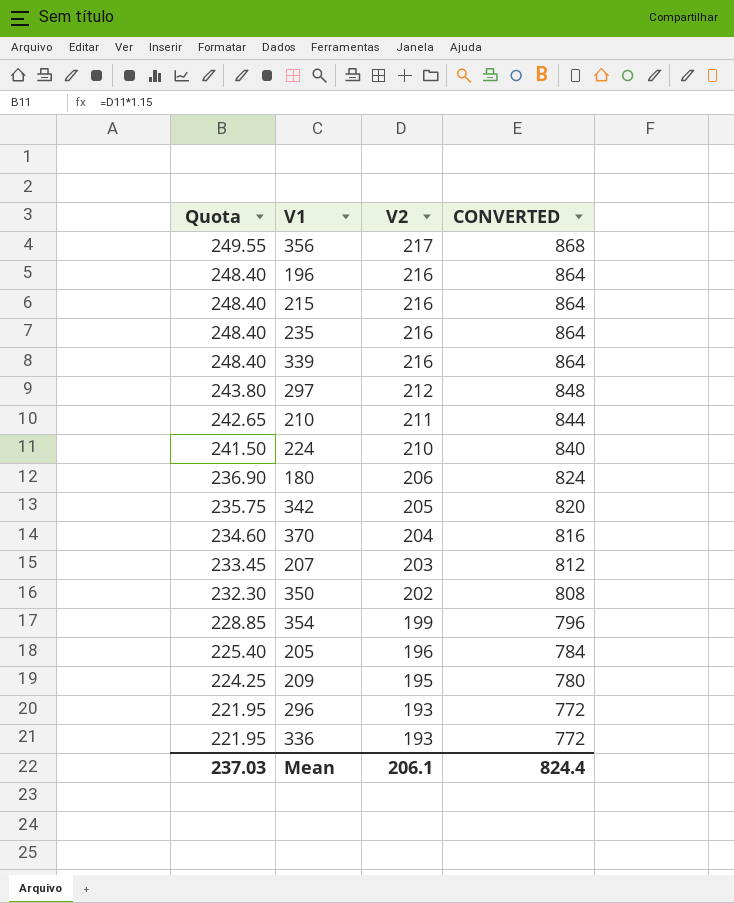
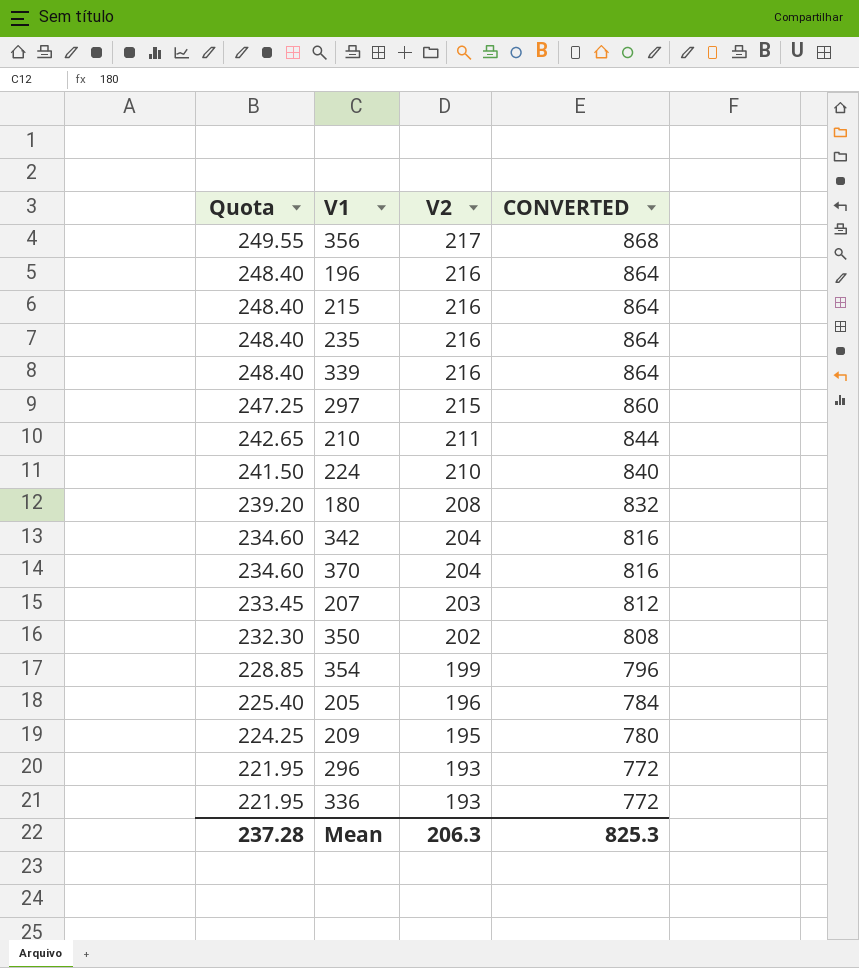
297 | Quota: 243.80 -> 247.25
297 | V2: 212 -> 215
297 | CONVERTED: 848 -> 860
180 | Quota: 236.90 -> 239.20
180 | V2: 206 -> 208
180 | CONVERTED: 824 -> 832
342 | Quota: 235.75 -> 234.60
342 | V2: 205 -> 204
342 | CONVERTED: 820 -> 816
Mean | Quota: 237.03 -> 237.28
Mean | V2: 206.1 -> 206.3
Mean | CONVERTED: 824.4 -> 825.3

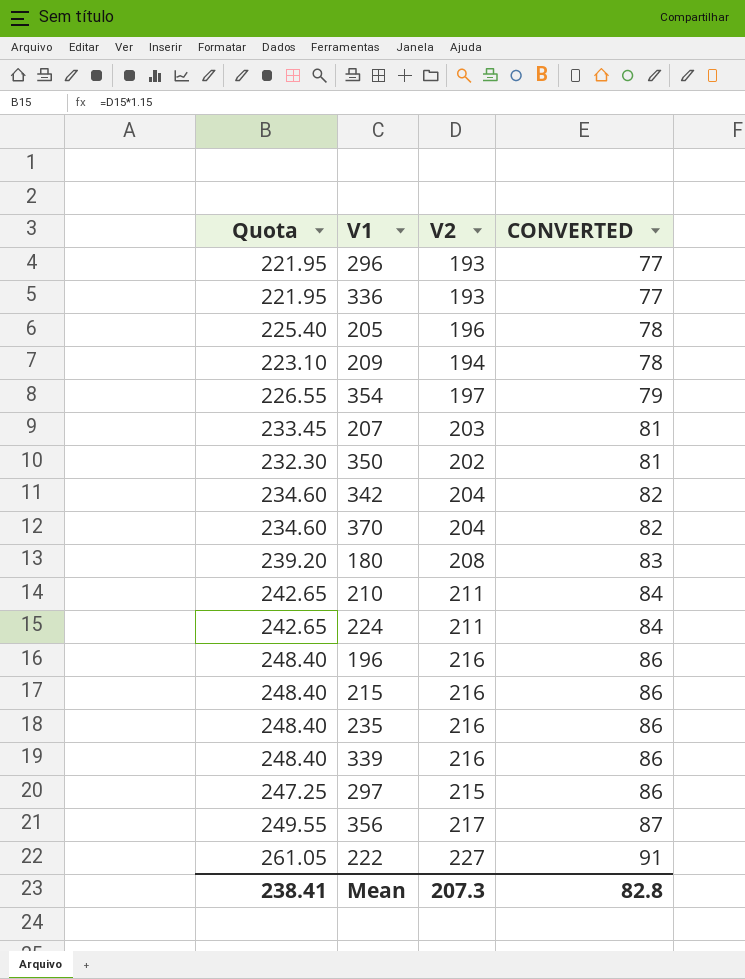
row order: Quota descending -> CONVERTED ascending
column CONVERTED | formula: [V2] * 4 -> [V2] * 0.4
209 | Quota: 224.25 -> 223.10
209 | V2: 195 -> 194
354 | Quota: 228.85 -> 226.55
354 | V2: 199 -> 197
224 | Quota: 241.50 -> 242.65
224 | V2: 210 -> 211
row 222: none -> 261.05 | 227 | 91
Mean | Quota: 237.28 -> 238.41
Mean | V2: 206.3 -> 207.3
Mean | CONVERTED: 825.3 -> 82.8

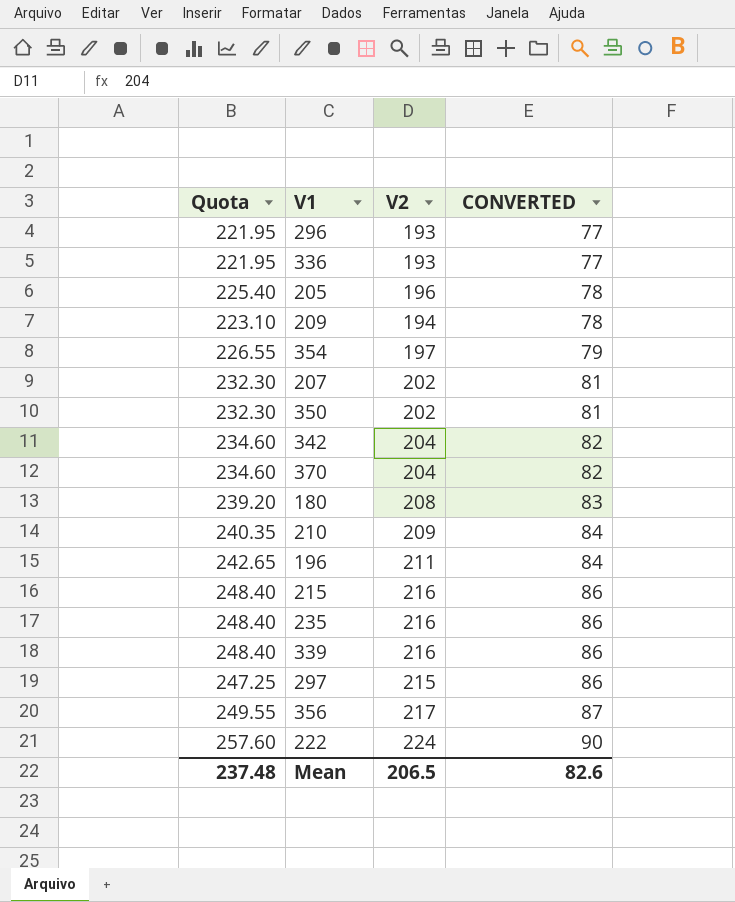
row 224: 242.65 | 211 | 84 -> none
207 | Quota: 233.45 -> 232.30
207 | V2: 203 -> 202
210 | Quota: 242.65 -> 240.35
210 | V2: 211 -> 209
196 | Quota: 248.40 -> 242.65
196 | V2: 216 -> 211
196 | CONVERTED: 86 -> 84
222 | Quota: 261.05 -> 257.60
222 | V2: 227 -> 224
222 | CONVERTED: 91 -> 90
Mean | Quota: 238.41 -> 237.48
Mean | V2: 207.3 -> 206.5
Mean | CONVERTED: 82.8 -> 82.6

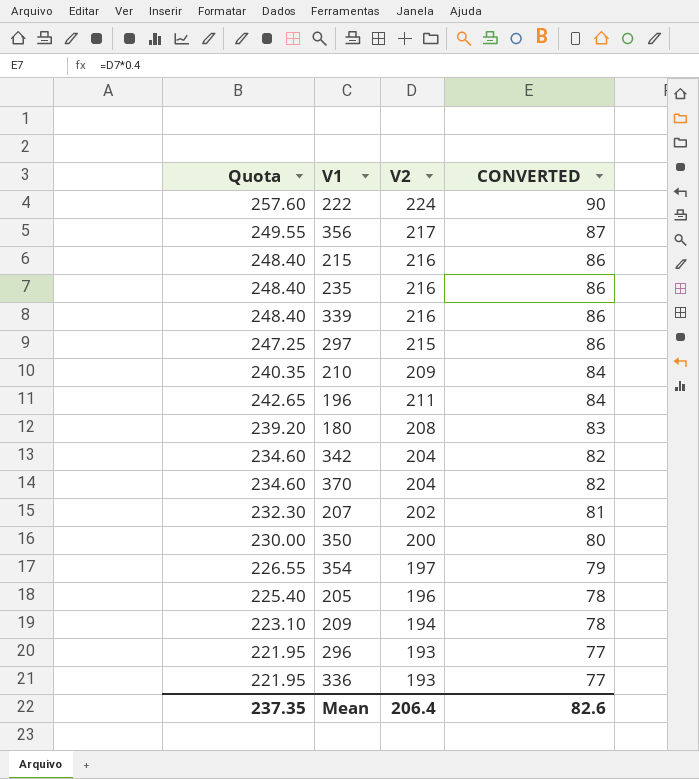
row order: CONVERTED ascending -> CONVERTED descending
350 | Quota: 232.30 -> 230.00
350 | V2: 202 -> 200
350 | CONVERTED: 81 -> 80
Mean | Quota: 237.48 -> 237.35
Mean | V2: 206.5 -> 206.4

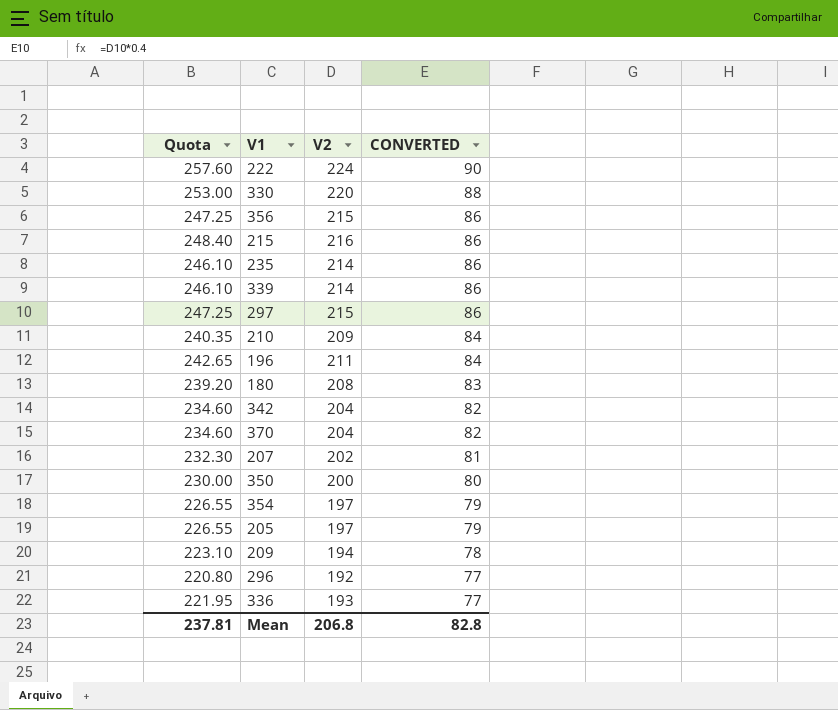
row 330: none -> 253.00 | 220 | 88
356 | Quota: 249.55 -> 247.25
356 | V2: 217 -> 215
356 | CONVERTED: 87 -> 86
235 | Quota: 248.40 -> 246.10
235 | V2: 216 -> 214
339 | Quota: 248.40 -> 246.10
339 | V2: 216 -> 214
205 | Quota: 225.40 -> 226.55
205 | V2: 196 -> 197
205 | CONVERTED: 78 -> 79
296 | Quota: 221.95 -> 220.80
296 | V2: 193 -> 192
Mean | Quota: 237.35 -> 237.81
Mean | V2: 206.4 -> 206.8
Mean | CONVERTED: 82.6 -> 82.8

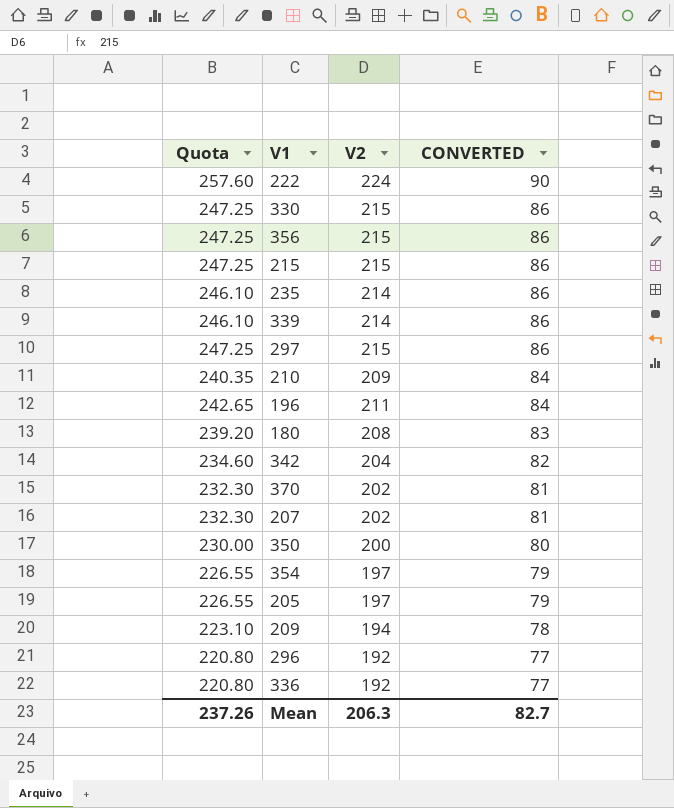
330 | Quota: 253.00 -> 247.25
330 | V2: 220 -> 215
330 | CONVERTED: 88 -> 86
215 | Quota: 248.40 -> 247.25
215 | V2: 216 -> 215
370 | Quota: 234.60 -> 232.30
370 | V2: 204 -> 202
370 | CONVERTED: 82 -> 81
336 | Quota: 221.95 -> 220.80
336 | V2: 193 -> 192
Mean | Quota: 237.81 -> 237.26
Mean | V2: 206.8 -> 206.3
Mean | CONVERTED: 82.8 -> 82.7

